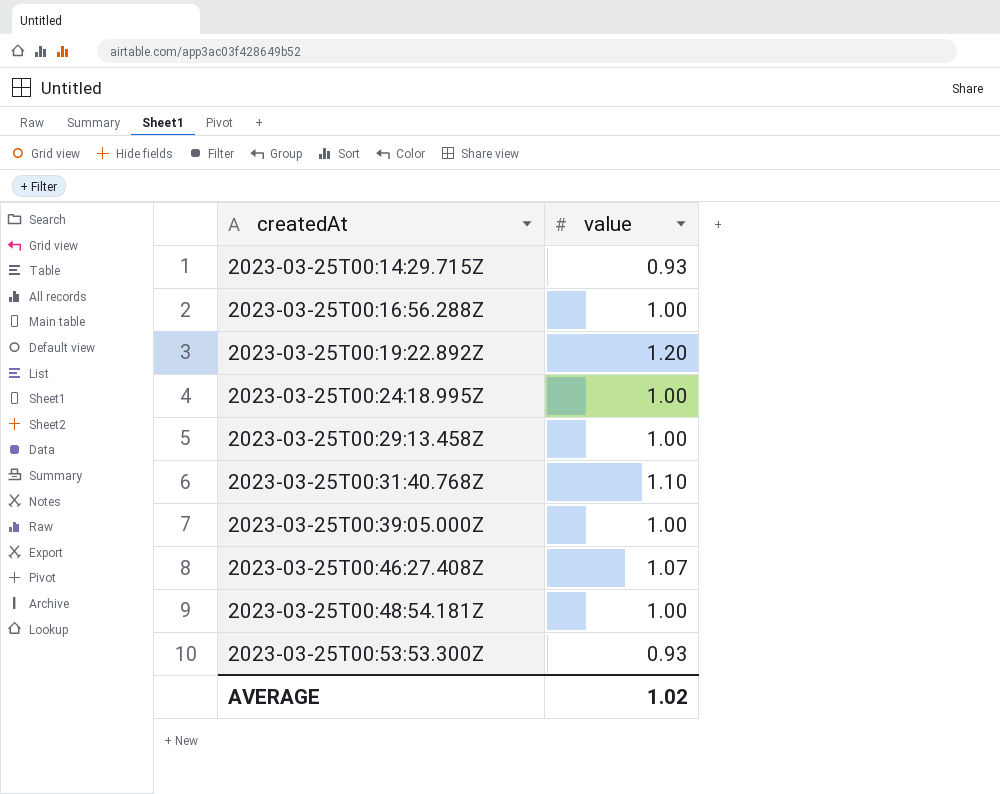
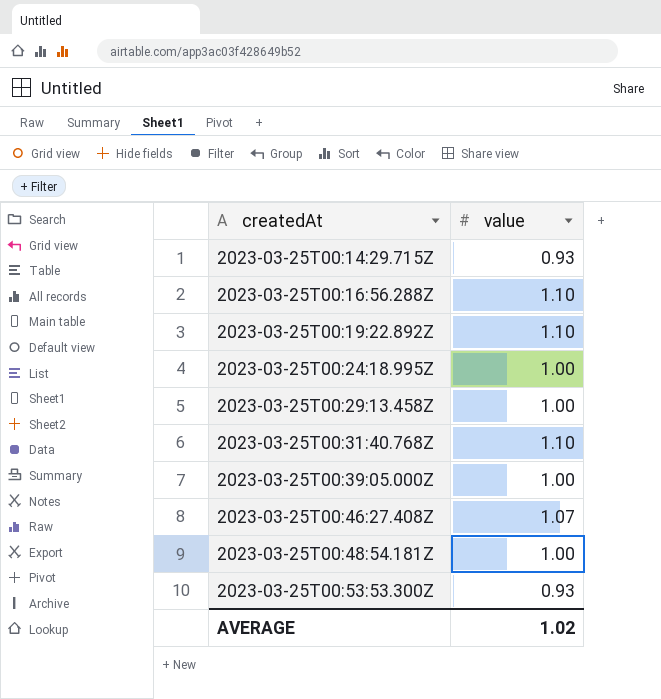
2023-03-25T00:16:56.288Z | value: 1.00 -> 1.10
2023-03-25T00:19:22.892Z | value: 1.20 -> 1.10

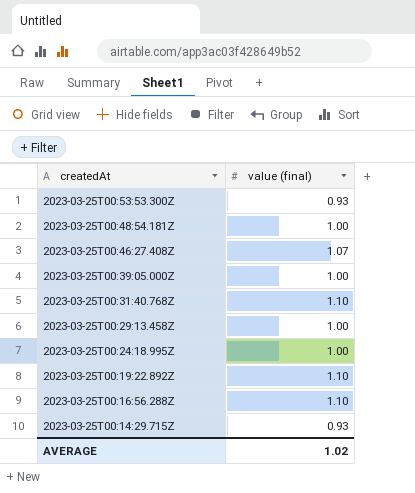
row order: createdAt ascending -> createdAt descending
column name: value -> value (final)

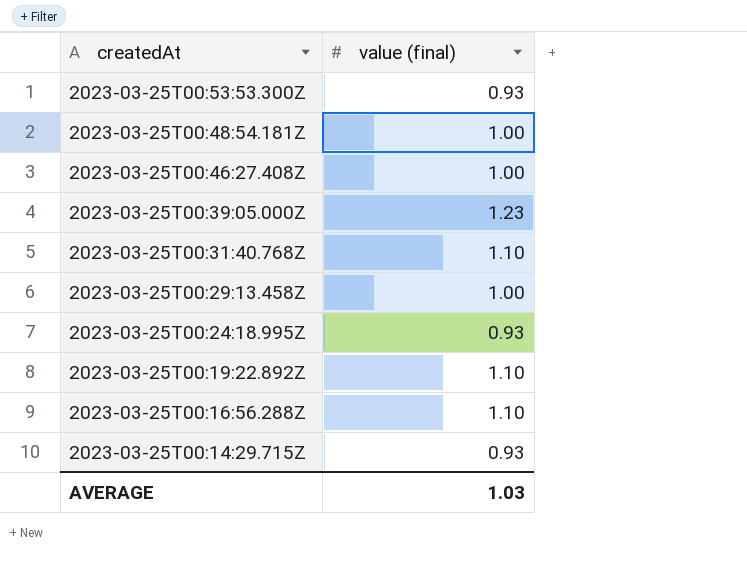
2023-03-25T00:46:27.408Z | value (final): 1.07 -> 1.00
2023-03-25T00:39:05.000Z | value (final): 1.00 -> 1.23
2023-03-25T00:24:18.995Z | value (final): 1.00 -> 0.93
AVERAGE | value (final): 1.02 -> 1.03

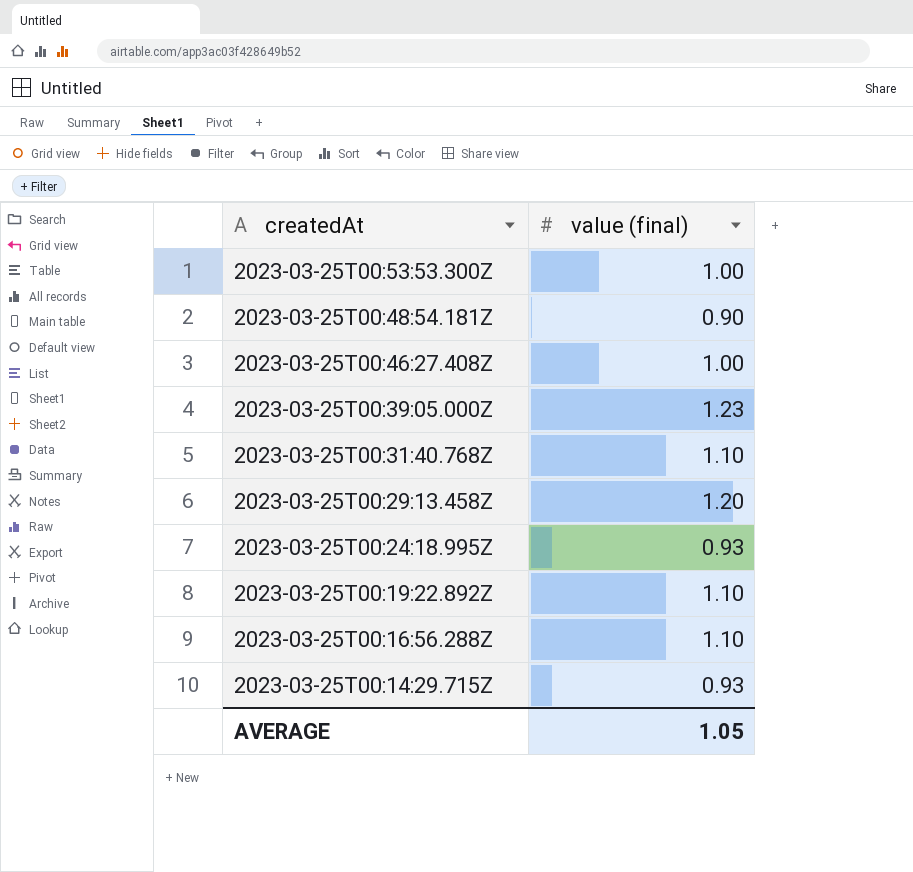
2023-03-25T00:53:53.300Z | value (final): 0.93 -> 1.00
2023-03-25T00:48:54.181Z | value (final): 1.00 -> 0.90
2023-03-25T00:29:13.458Z | value (final): 1.00 -> 1.20
AVERAGE | value (final): 1.03 -> 1.05

